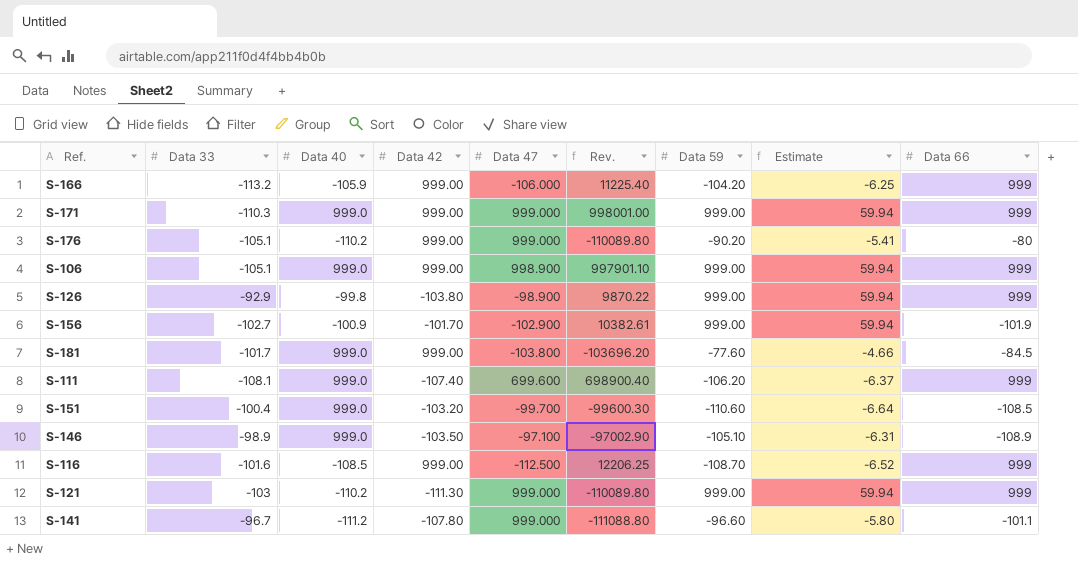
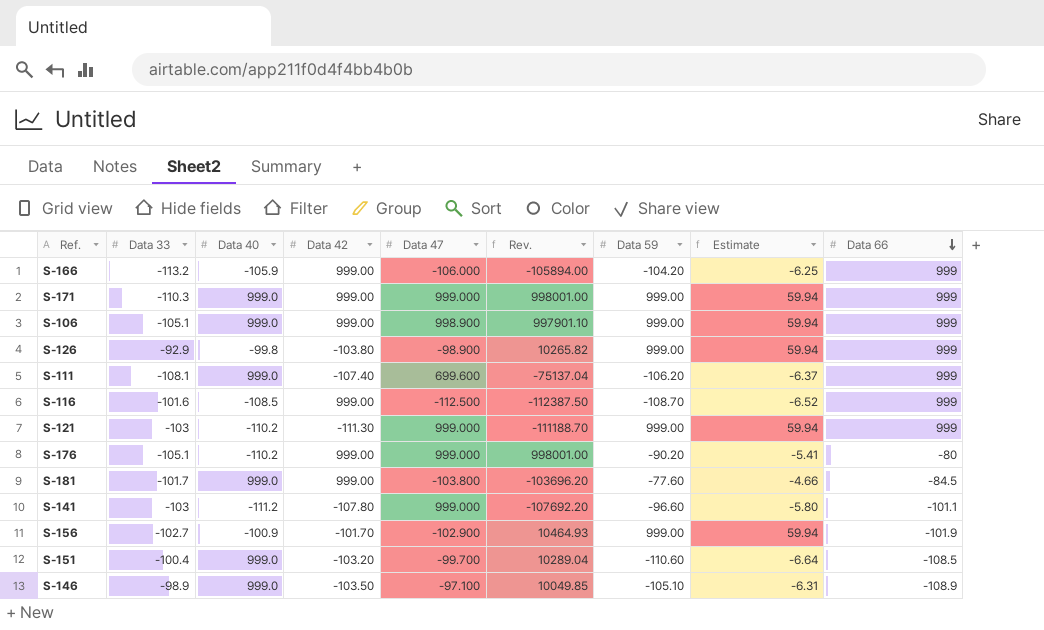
row order: none -> Data 66 descending
column Rev. | formula: [Data 40] * [Data 47] -> [Data 42] * [Data 47]
S-141 | Data 33: -96.7 -> -103

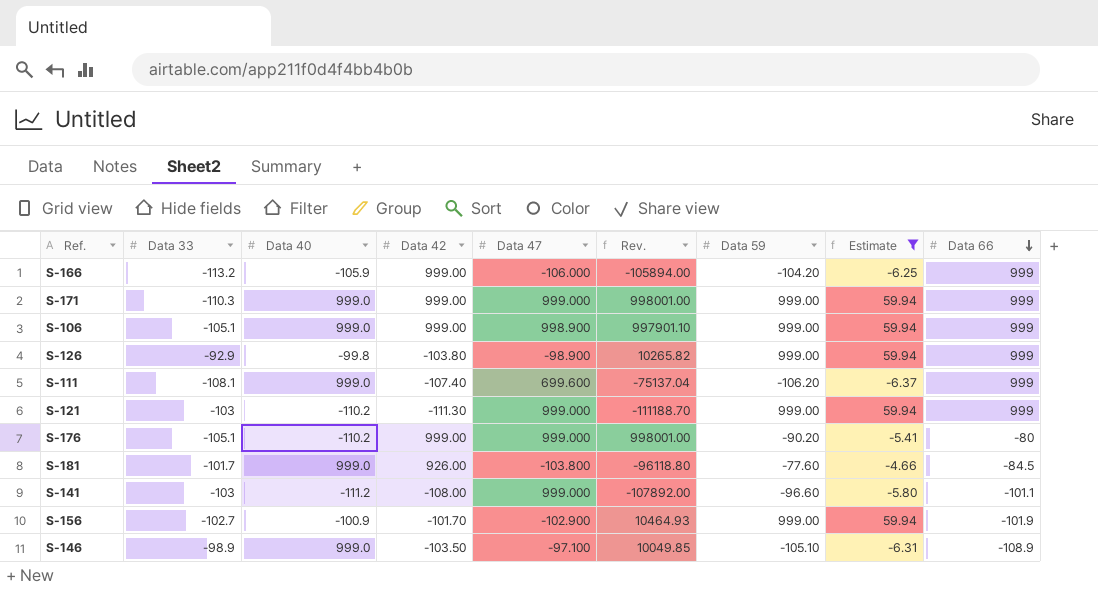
filter: none -> Estimate >= -6.37
S-181 | Data 42: 999.00 -> 926.00
S-181 | Rev.: -103696.20 -> -96118.80
S-141 | Data 42: -107.80 -> -108.00
S-141 | Rev.: -107692.20 -> -107892.00

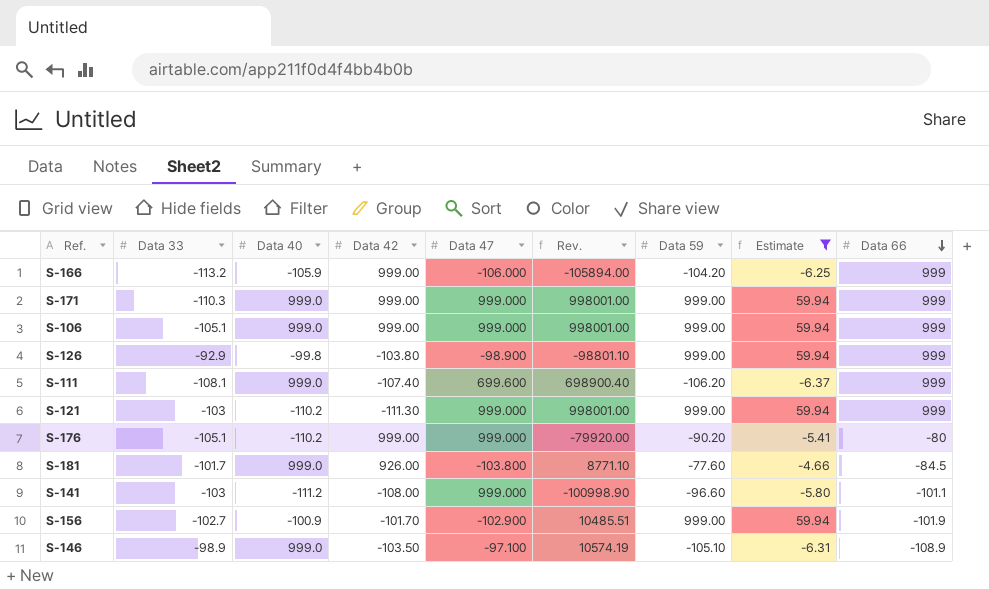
column Rev. | formula: [Data 42] * [Data 47] -> [Data 47] * [Data 66]
S-106 | Data 47: 998.900 -> 999.000

